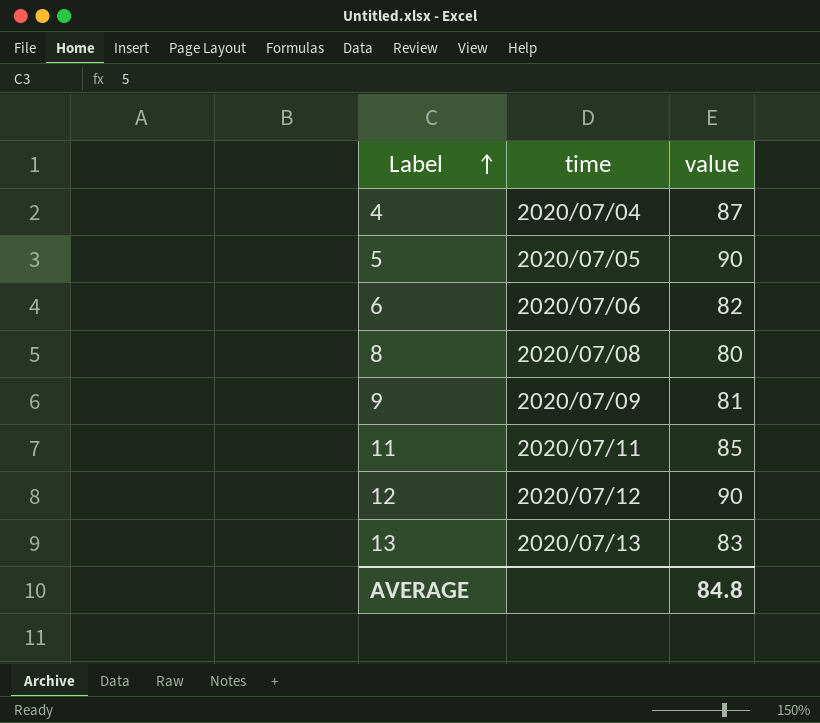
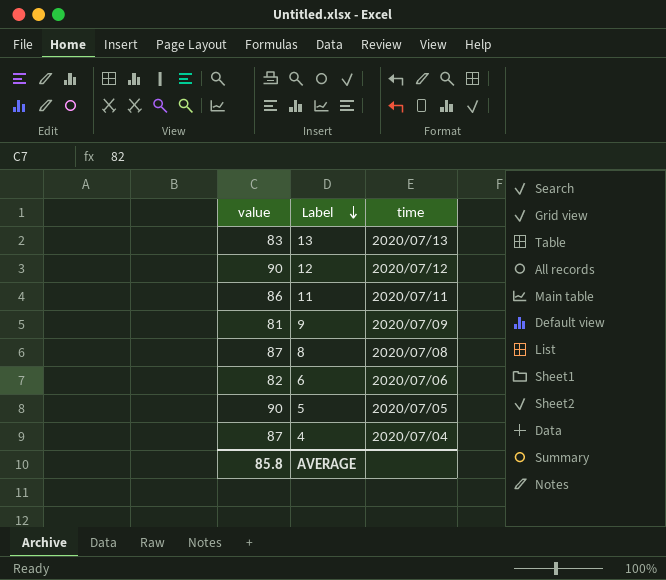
row order: Label ascending -> Label descending
column value | position: 3 -> 1
11 | value: 85 -> 86
8 | value: 80 -> 87
AVERAGE | value: 84.8 -> 85.8

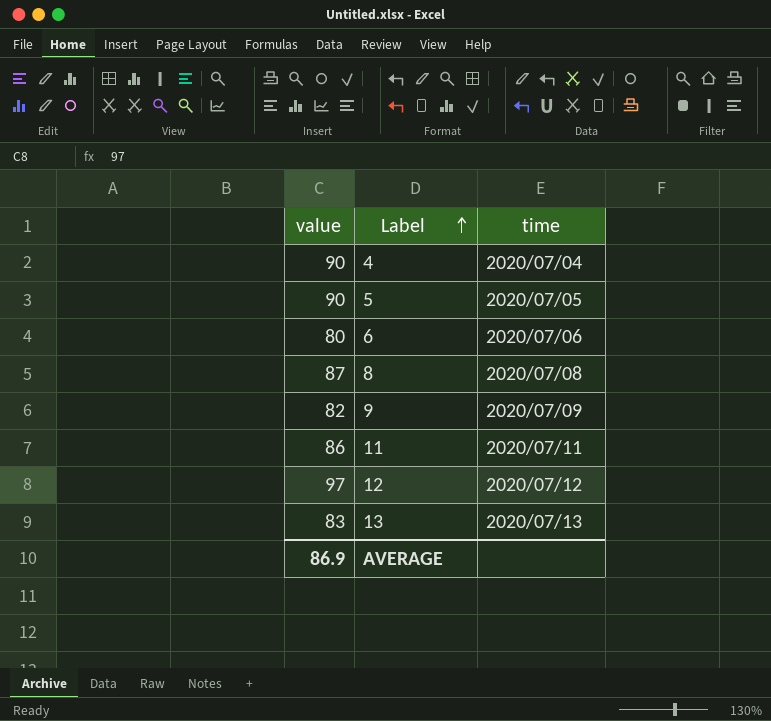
row order: Label descending -> Label ascending
4 | value: 87 -> 90
6 | value: 82 -> 80
9 | value: 81 -> 82
12 | value: 90 -> 97
AVERAGE | value: 85.8 -> 86.9

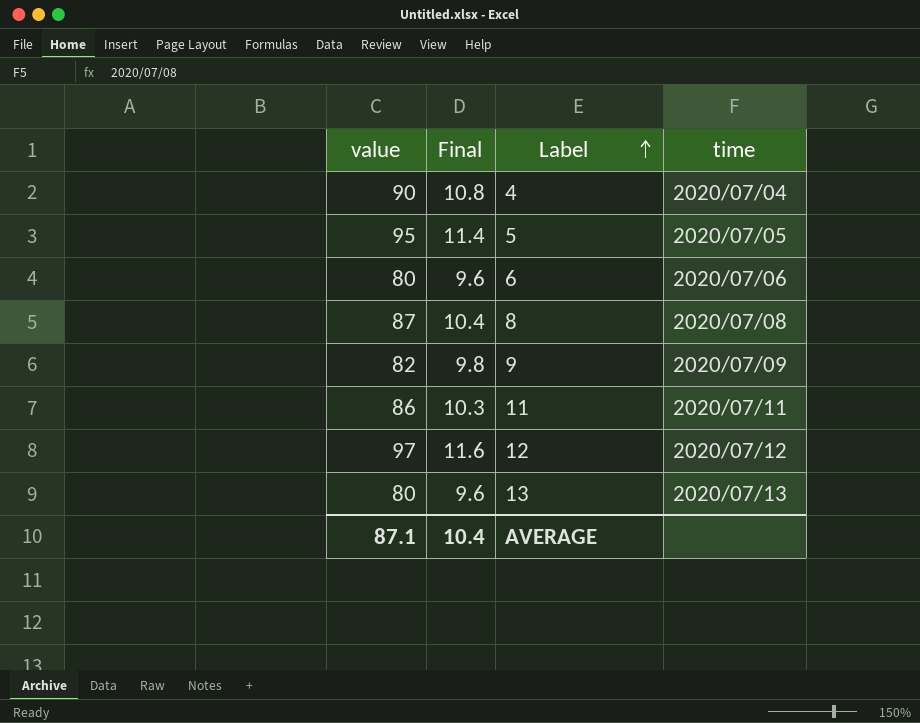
column Final | formula: none -> [value] * 0.12
5 | value: 90 -> 95
13 | value: 83 -> 80
AVERAGE | value: 86.9 -> 87.1

